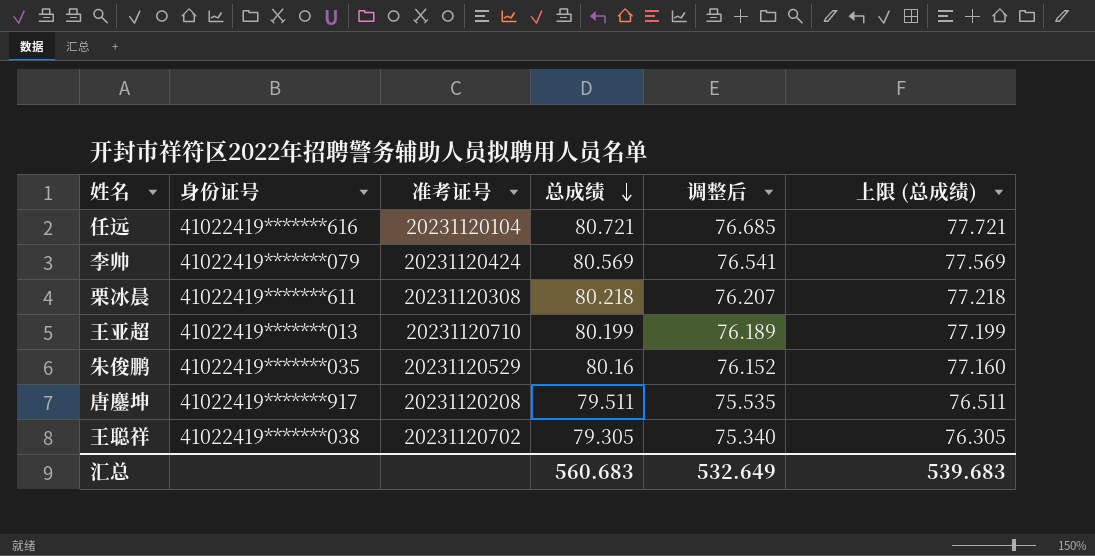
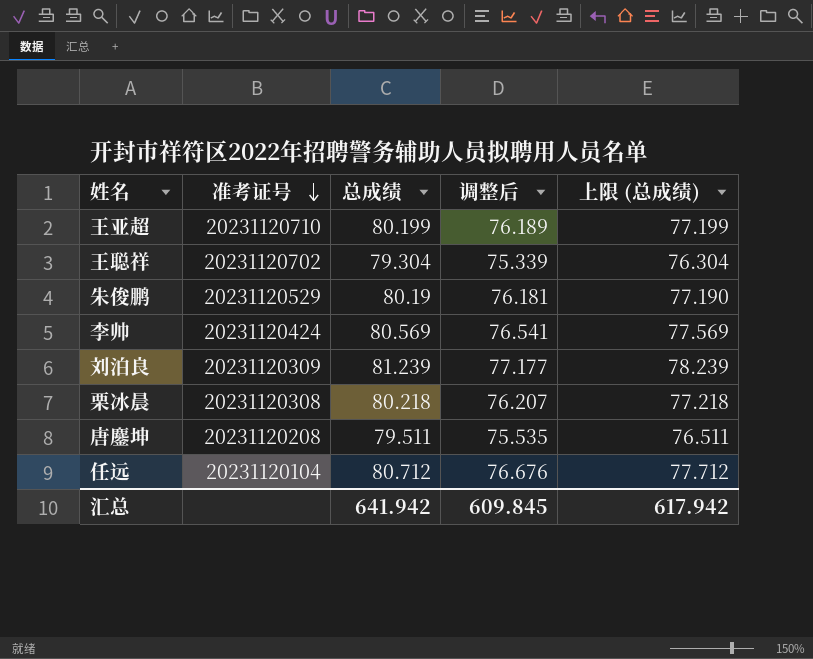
row order: 总成绩 descending -> 准考证号 descending
column 身份证号 | position: 2 -> none
王聪祥 | 总成绩: 79.305 -> 79.304
王聪祥 | 调整后: 75.340 -> 75.339
王聪祥 | 上限 (总成绩): 76.305 -> 76.304
朱俊鹏 | 总成绩: 80.16 -> 80.19
朱俊鹏 | 调整后: 76.152 -> 76.181
朱俊鹏 | 上限 (总成绩): 77.160 -> 77.190
row 刘泊良: none -> 20231120309 | 81.239 | 77.177 | 78.239
任远 | 总成绩: 80.721 -> 80.712
任远 | 调整后: 76.685 -> 76.676
任远 | 上限 (总成绩): 77.721 -> 77.712
汇总 | 总成绩: 560.683 -> 641.942
汇总 | 调整后: 532.649 -> 609.845
汇总 | 上限 (总成绩): 539.683 -> 617.942

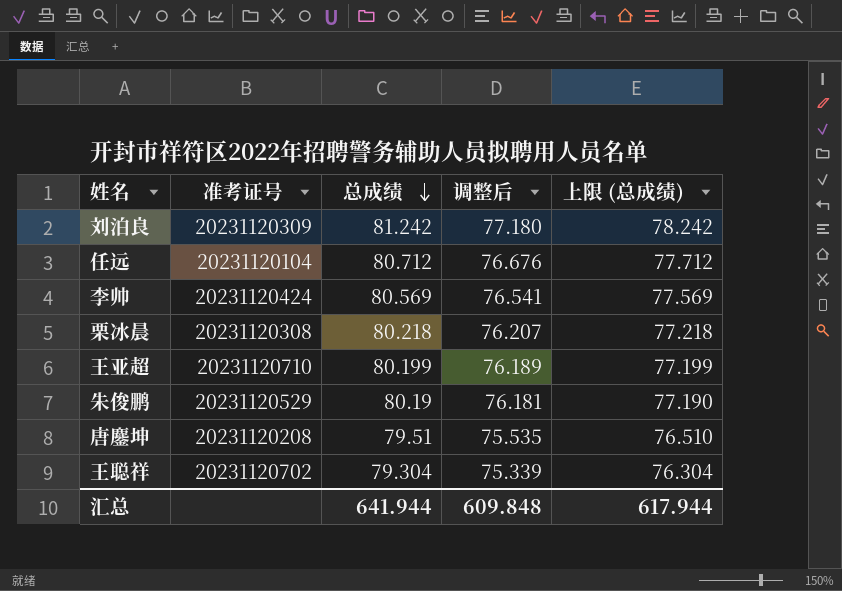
row order: 准考证号 descending -> 总成绩 descending
刘泊良 | 总成绩: 81.239 -> 81.242
刘泊良 | 调整后: 77.177 -> 77.180
刘泊良 | 上限 (总成绩): 78.239 -> 78.242
唐鏖坤 | 总成绩: 79.511 -> 79.51
唐鏖坤 | 上限 (总成绩): 76.511 -> 76.510
汇总 | 总成绩: 641.942 -> 641.944
汇总 | 调整后: 609.845 -> 609.848
汇总 | 上限 (总成绩): 617.942 -> 617.944

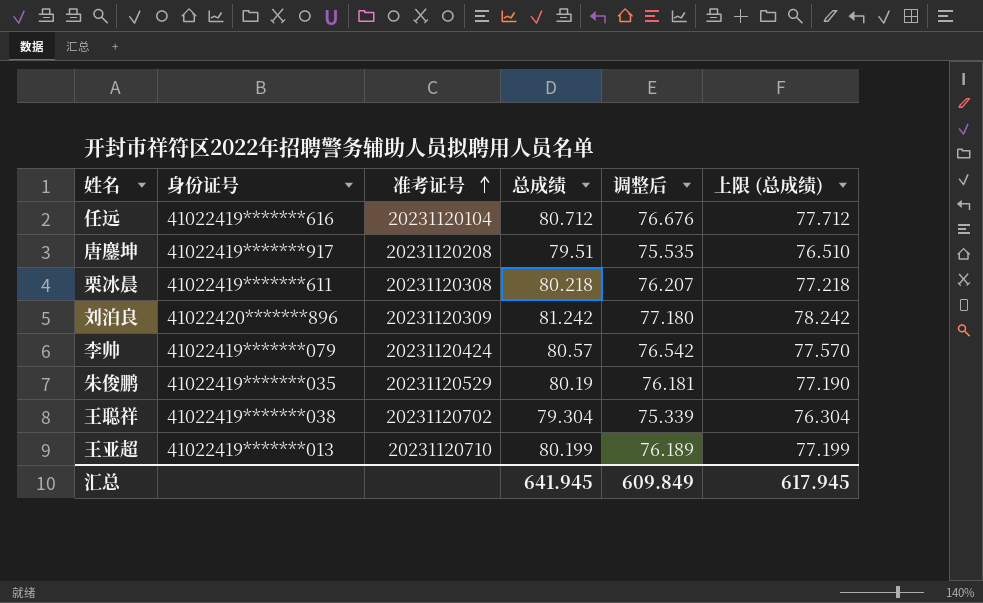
row order: 总成绩 descending -> 准考证号 ascending
column 身份证号 | position: none -> 2
李帅 | 总成绩: 80.569 -> 80.57
李帅 | 调整后: 76.541 -> 76.542
李帅 | 上限 (总成绩): 77.569 -> 77.570
汇总 | 总成绩: 641.944 -> 641.945
汇总 | 调整后: 609.848 -> 609.849
汇总 | 上限 (总成绩): 617.944 -> 617.945

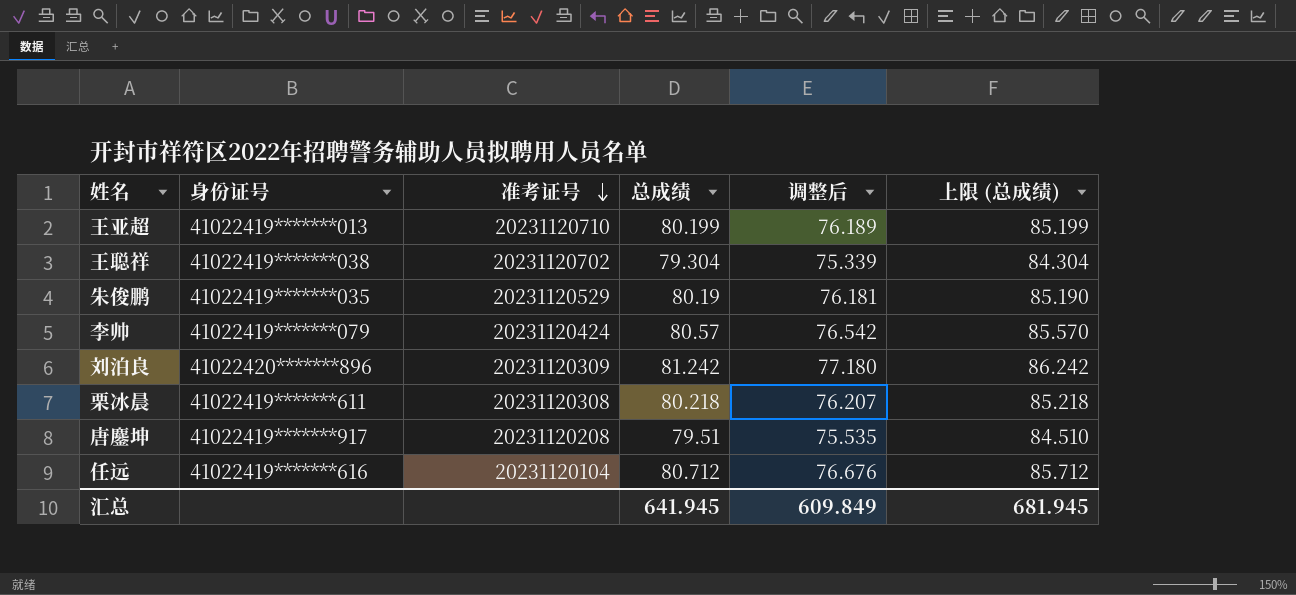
row order: 准考证号 ascending -> 准考证号 descending
column 上限 (总成绩) | formula: [总成绩] - 3 -> [总成绩] + 5
汇总 | 上限 (总成绩): 617.945 -> 681.945

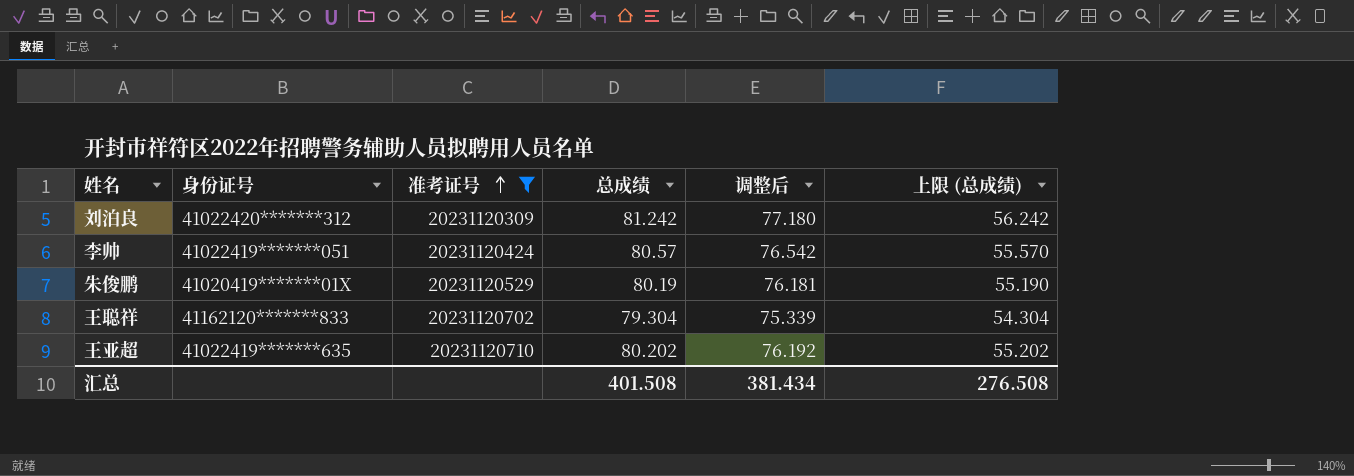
filter: none -> 准考证号 >= 20231120309
row order: 准考证号 descending -> 准考证号 ascending
column 上限 (总成绩) | formula: [总成绩] + 5 -> [总成绩] - 25
刘泊良 | 身份证号: 41022420*******896 -> 41022420*******312
李帅 | 身份证号: 41022419*******079 -> 41022419*******051
朱俊鹏 | 身份证号: 41022419*******035 -> 41020419*******01X
王聪祥 | 身份证号: 41022419*******038 -> 41162120*******833
王亚超 | 身份证号: 41022419*******013 -> 41022419*******635
王亚超 | 总成绩: 80.199 -> 80.202
王亚超 | 调整后: 76.189 -> 76.192
汇总 | 总成绩: 641.945 -> 401.508
汇总 | 调整后: 609.849 -> 381.434
汇总 | 上限 (总成绩): 681.945 -> 276.508

